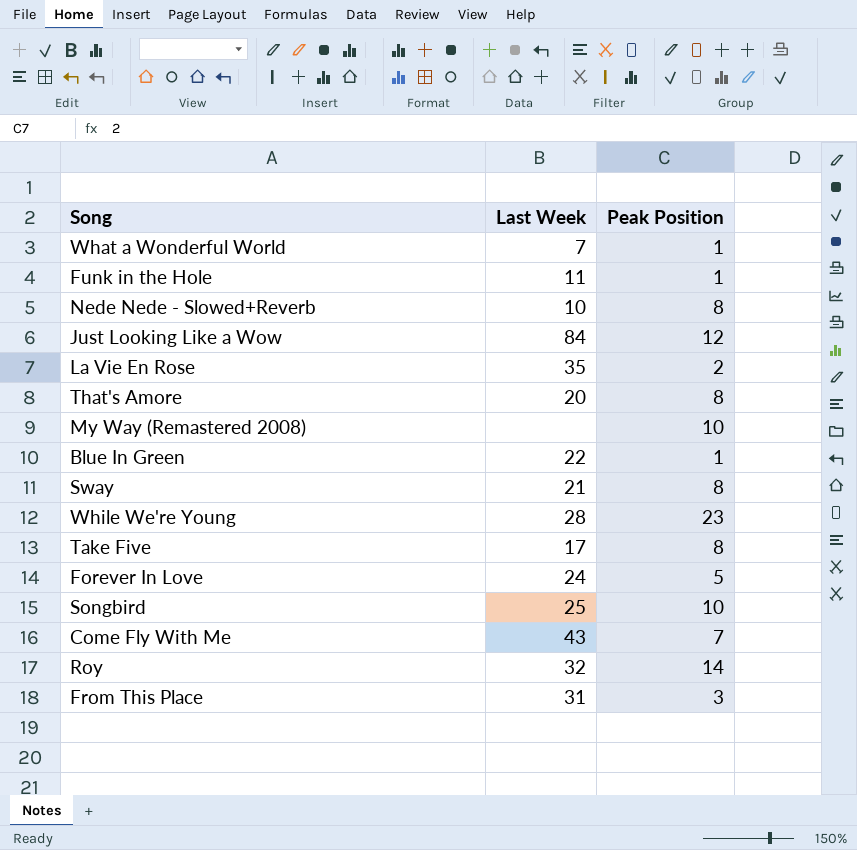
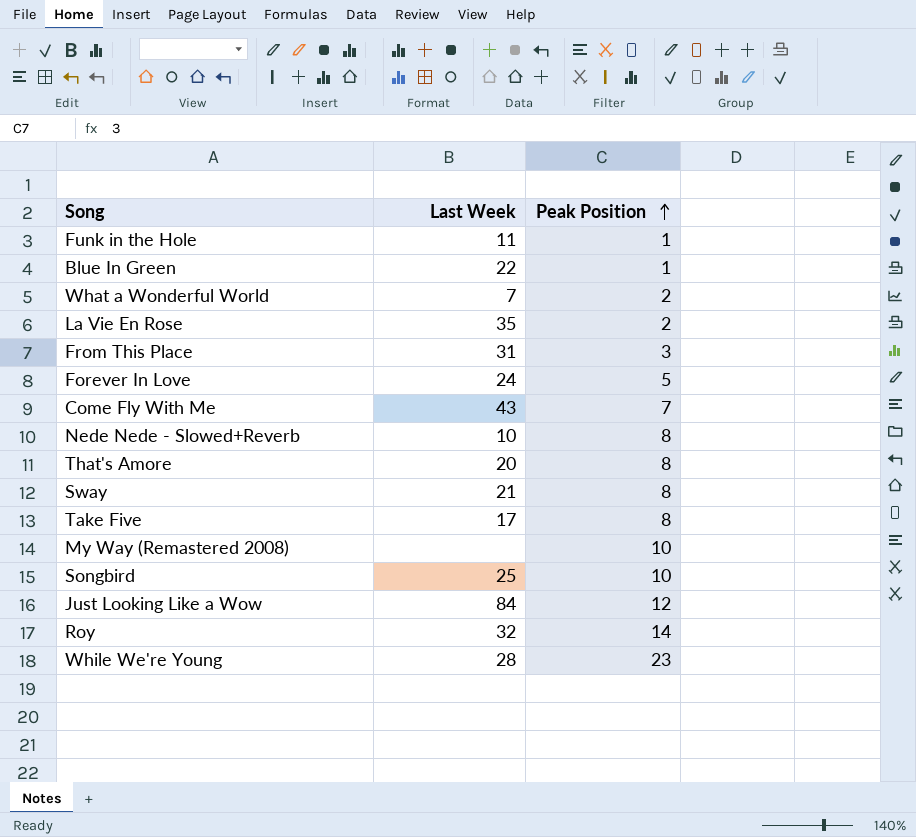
row order: none -> Peak Position ascending
What a Wonderful World | Peak Position: 1 -> 2

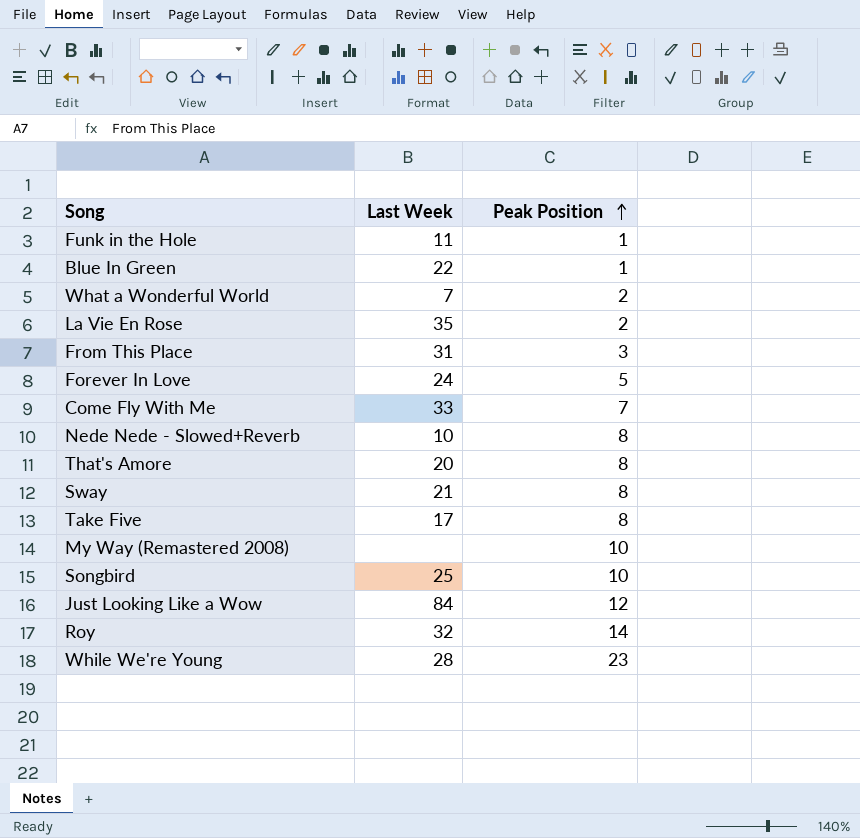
Come Fly With Me | Last Week: 43 -> 33

